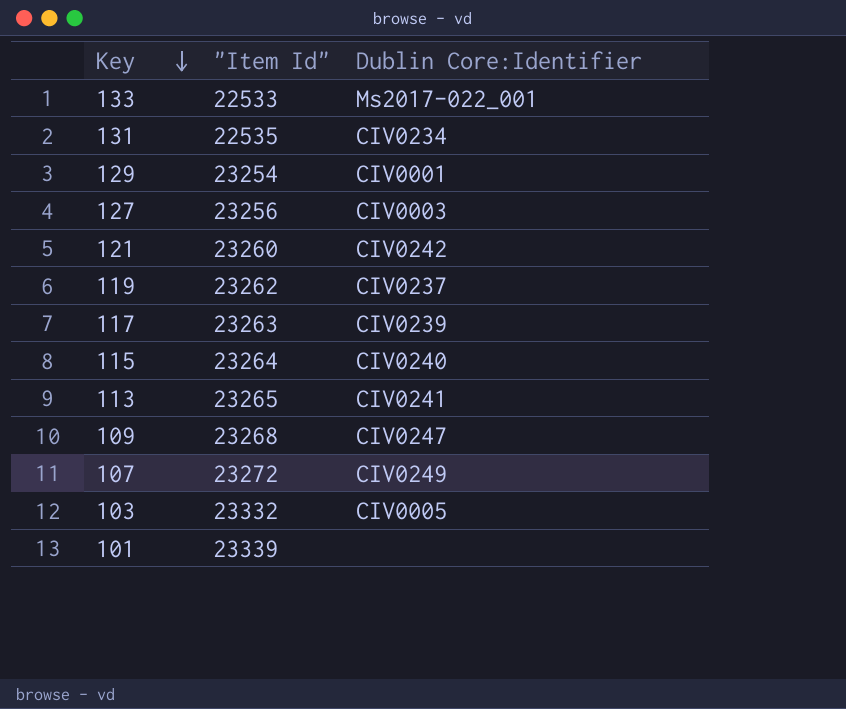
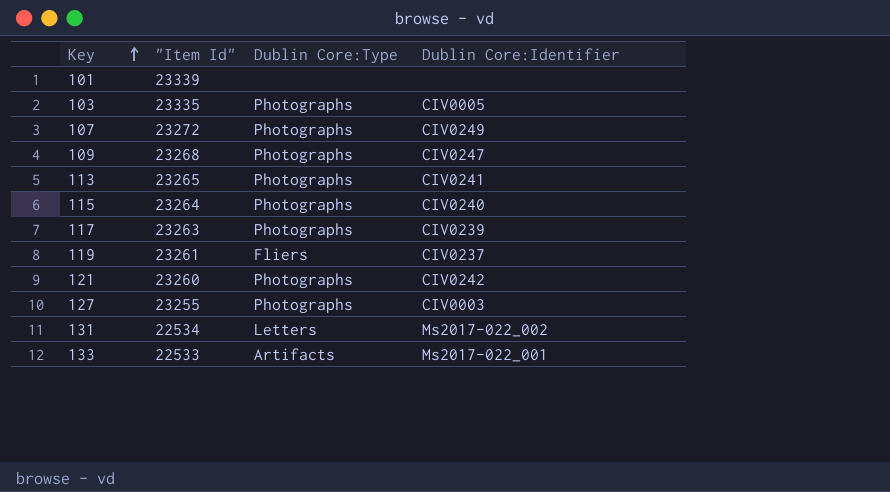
row order: Key descending -> Key ascending
column Dublin Core:Type | position: none -> 3
row 129: 23254 | CIV0001 -> none
103 | "Item Id": 23332 -> 23335
119 | "Item Id": 23262 -> 23261
127 | "Item Id": 23256 -> 23255
131 | "Item Id": 22535 -> 22534
131 | Dublin Core:Identifier: CIV0234 -> Ms2017-022_002

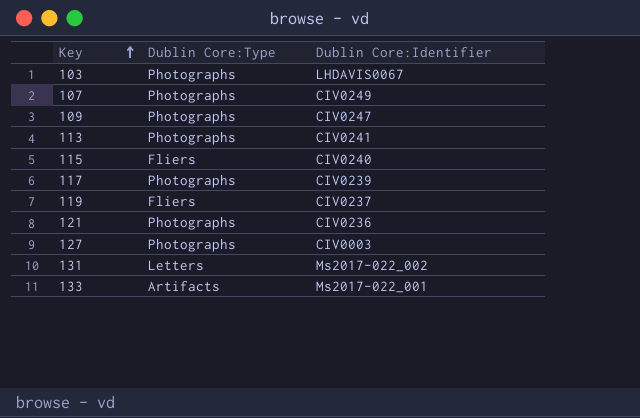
column "Item Id" | position: 2 -> none
row 101: 23339 | none | none -> none
103 | Dublin Core:Identifier: CIV0005 -> LHDAVIS0067
115 | Dublin Core:Type: Photographs -> Fliers
121 | Dublin Core:Identifier: CIV0242 -> CIV0236

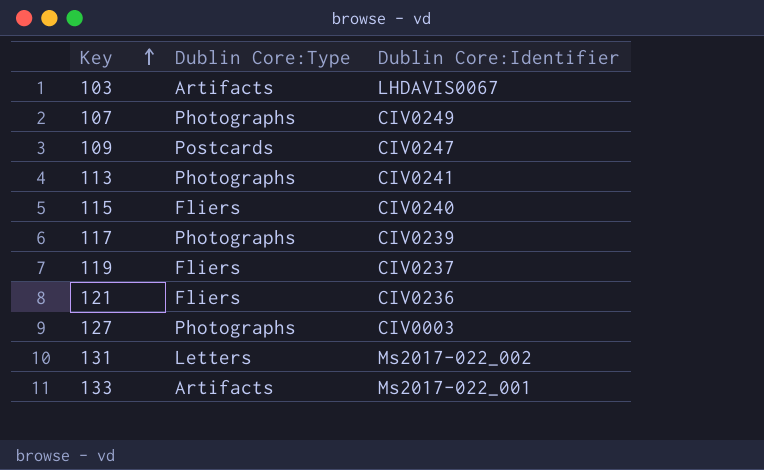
103 | Dublin Core:Type: Photographs -> Artifacts
109 | Dublin Core:Type: Photographs -> Postcards
121 | Dublin Core:Type: Photographs -> Fliers

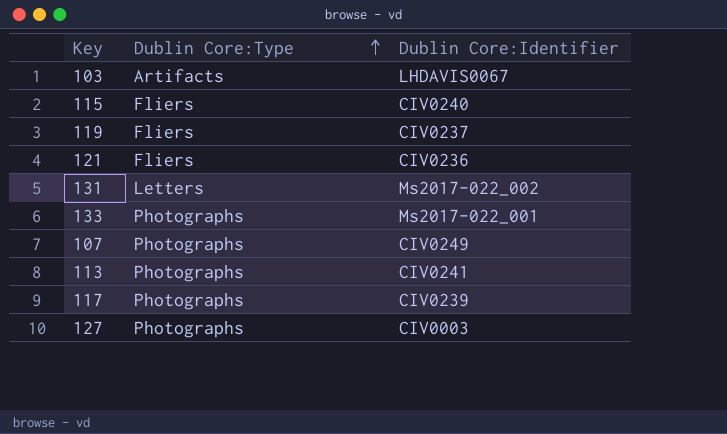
row order: Key ascending -> Dublin Core:Type ascending
row 109: Postcards | CIV0247 -> none
133 | Dublin Core:Type: Artifacts -> Photographs

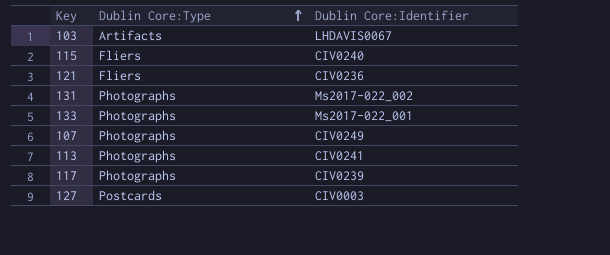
row 119: Fliers | CIV0237 -> none
131 | Dublin Core:Type: Letters -> Photographs
127 | Dublin Core:Type: Photographs -> Postcards

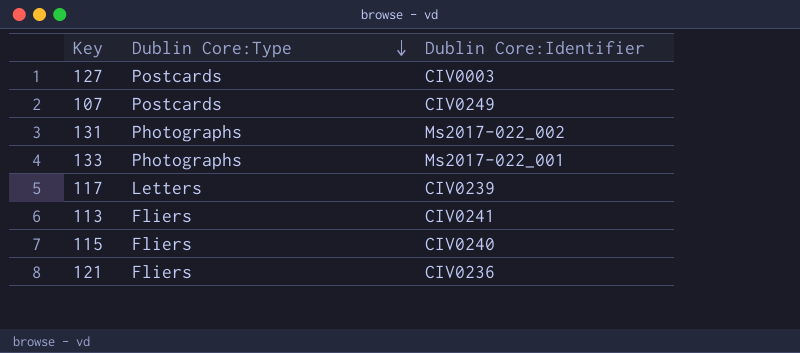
row order: Dublin Core:Type ascending -> Dublin Core:Type descending
row 103: Artifacts | LHDAVIS0067 -> none
107 | Dublin Core:Type: Photographs -> Postcards
117 | Dublin Core:Type: Photographs -> Letters
113 | Dublin Core:Type: Photographs -> Fliers

